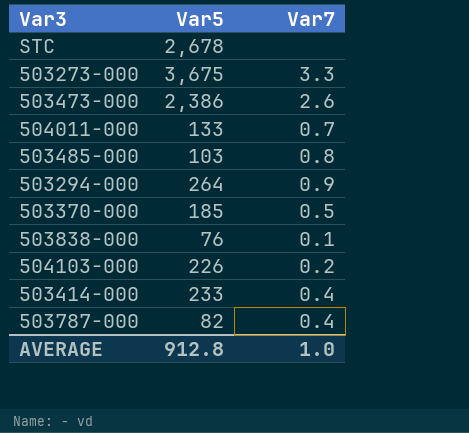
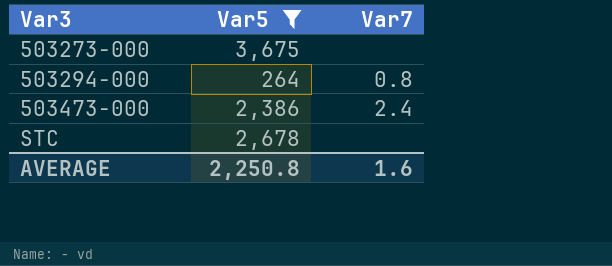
filter: none -> Var5 >= 264
row order: none -> Var3 ascending
503273-000 | Var7: 3.3 -> none
503294-000 | Var7: 0.9 -> 0.8
503473-000 | Var7: 2.6 -> 2.4
AVERAGE | Var5: 912.8 -> 2,250.8
AVERAGE | Var7: 1.0 -> 1.6

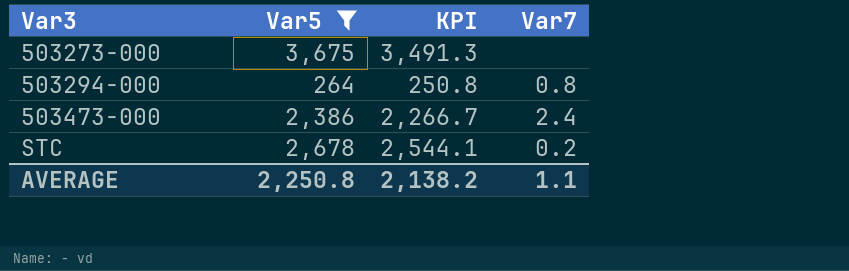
column KPI | formula: none -> [Var5] * 0.95
STC | Var7: none -> 0.2
AVERAGE | Var7: 1.6 -> 1.1

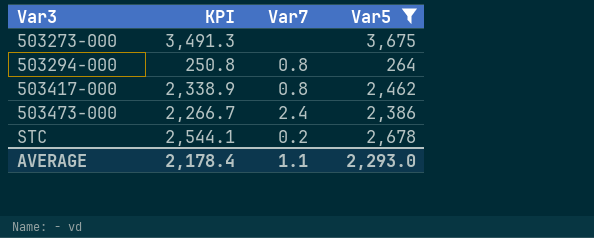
column Var5 | position: 2 -> 4
row 503417-000: none -> 2,338.9 | 0.8 | 2,462
AVERAGE | KPI: 2,138.2 -> 2,178.4
AVERAGE | Var5: 2,250.8 -> 2,293.0

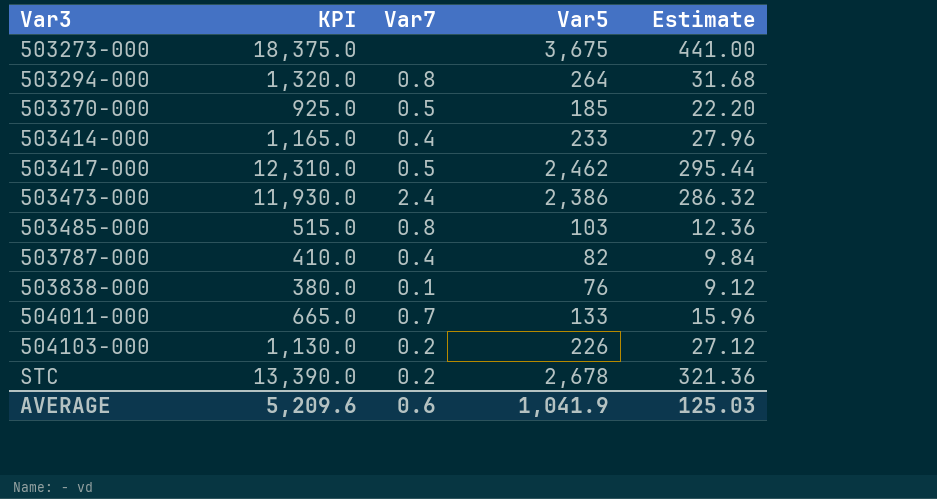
filter: Var5 >= 264 -> none
column KPI | formula: [Var5] * 0.95 -> [Var5] * 5
column Estimate | formula: none -> [Var5] * 0.12
503417-000 | Var7: 0.8 -> 0.5
AVERAGE | KPI: 2,178.4 -> 5,209.6
AVERAGE | Var7: 1.1 -> 0.6
AVERAGE | Var5: 2,293.0 -> 1,041.9

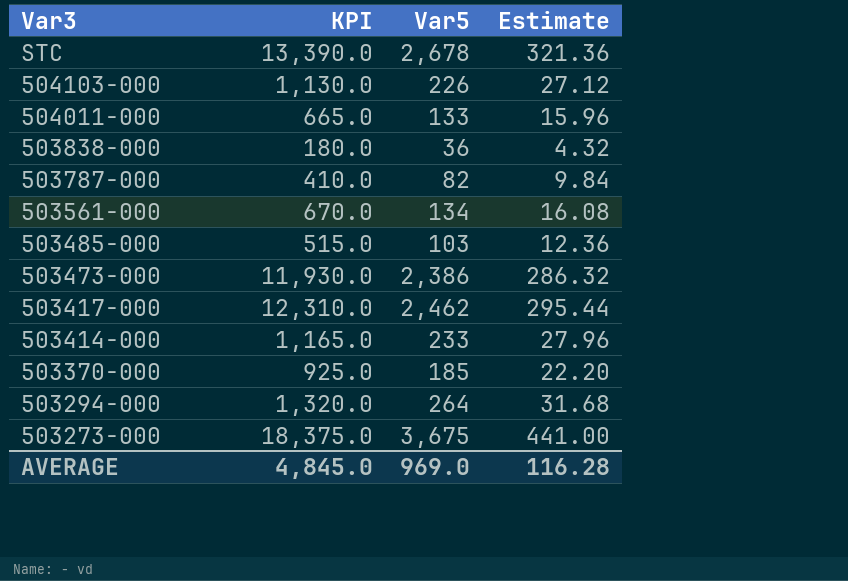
row order: Var3 ascending -> Var3 descending
column Var7 | position: 3 -> none
503838-000 | KPI: 380.0 -> 180.0
503838-000 | Var5: 76 -> 36
503838-000 | Estimate: 9.12 -> 4.32
row 503561-000: none -> 670.0 | 134 | 16.08
AVERAGE | KPI: 5,209.6 -> 4,845.0
AVERAGE | Var5: 1,041.9 -> 969.0
AVERAGE | Estimate: 125.03 -> 116.28

